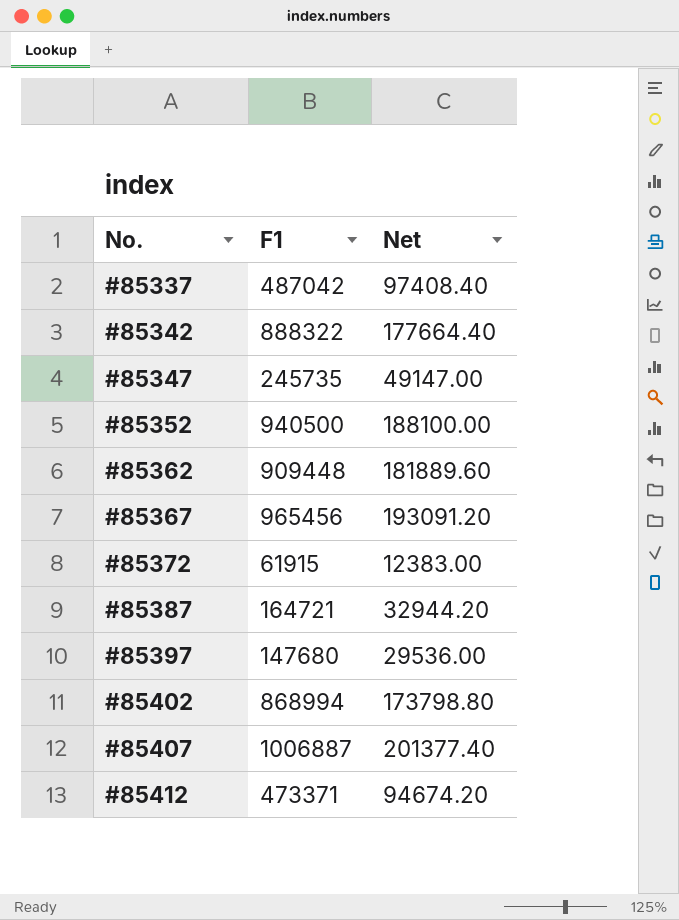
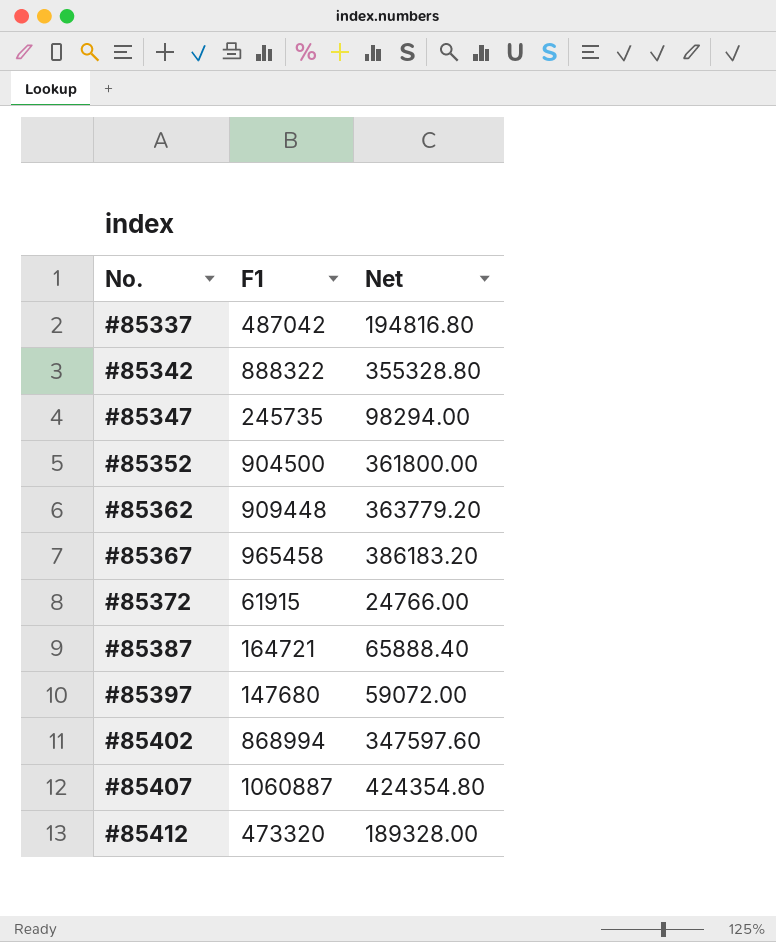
column Net | formula: [F1] * 0.2 -> [F1] * 0.4
#85352 | F1: 940500 -> 904500
#85367 | F1: 965456 -> 965458
#85407 | F1: 1006887 -> 1060887
#85412 | F1: 473371 -> 473320

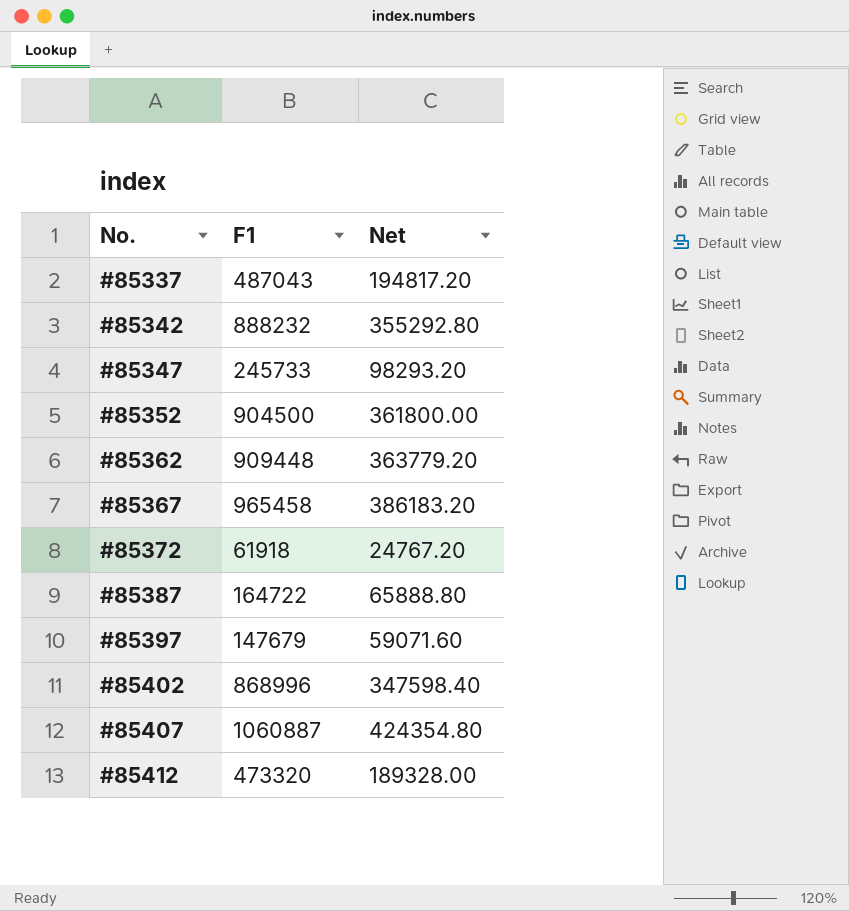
#85337 | F1: 487042 -> 487043
#85337 | Net: 194816.80 -> 194817.20
#85342 | F1: 888322 -> 888232
#85342 | Net: 355328.80 -> 355292.80
#85347 | F1: 245735 -> 245733
#85347 | Net: 98294.00 -> 98293.20
#85372 | F1: 61915 -> 61918
#85372 | Net: 24766.00 -> 24767.20
#85387 | F1: 164721 -> 164722
#85387 | Net: 65888.40 -> 65888.80
#85397 | F1: 147680 -> 147679
#85397 | Net: 59072.00 -> 59071.60
#85402 | F1: 868994 -> 868996
#85402 | Net: 347597.60 -> 347598.40

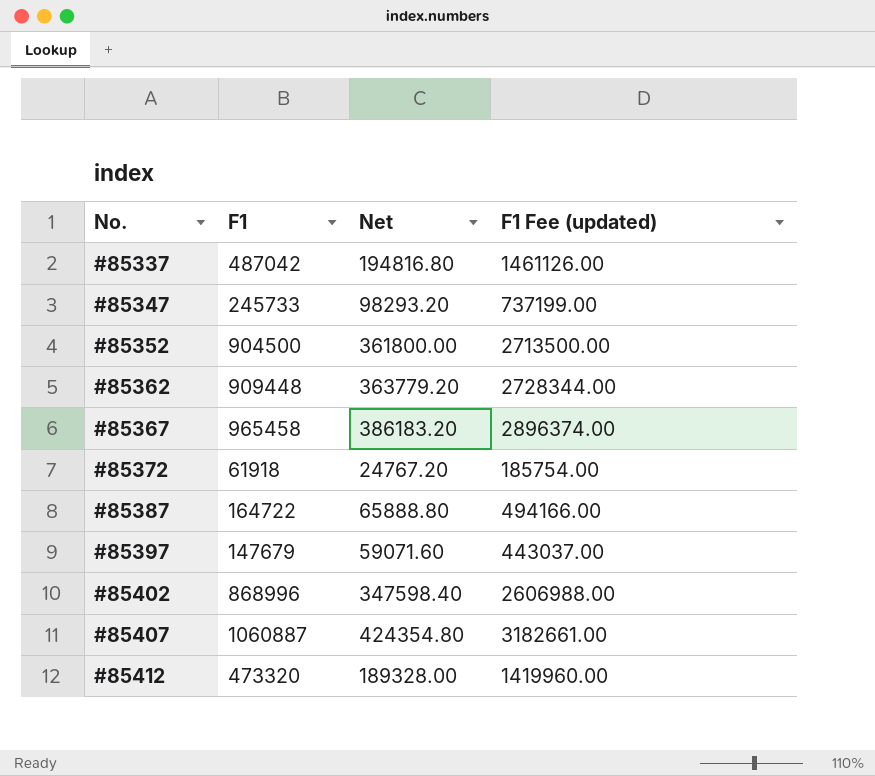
column F1 Fee (updated) | formula: none -> [F1] * 3
row #85342: 888232 | 355292.80 -> none
#85337 | F1: 487043 -> 487042
#85337 | Net: 194817.20 -> 194816.80

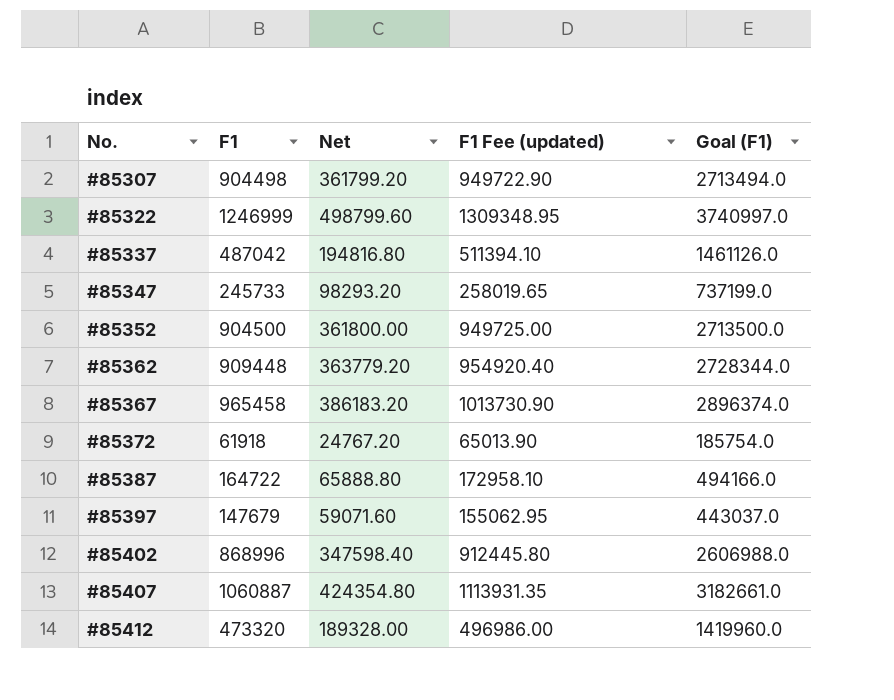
column F1 Fee (updated) | formula: [F1] * 3 -> [F1] * 1.05
column Goal (F1) | formula: none -> [F1] * 3
row #85307: none -> 904498 | 361799.20 | 949722.90 | 2713494.0
row #85322: none -> 1246999 | 498799.60 | 1309348.95 | 3740997.0

